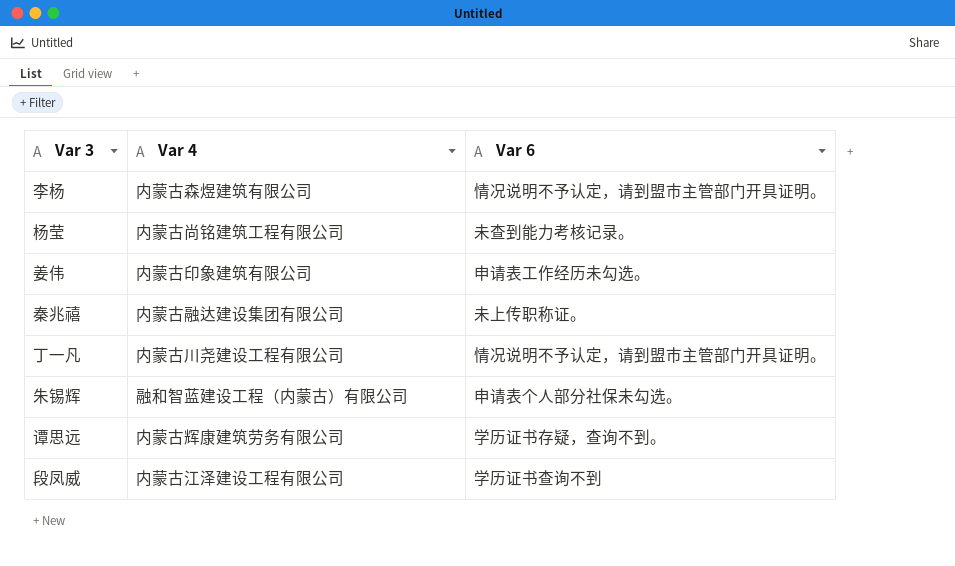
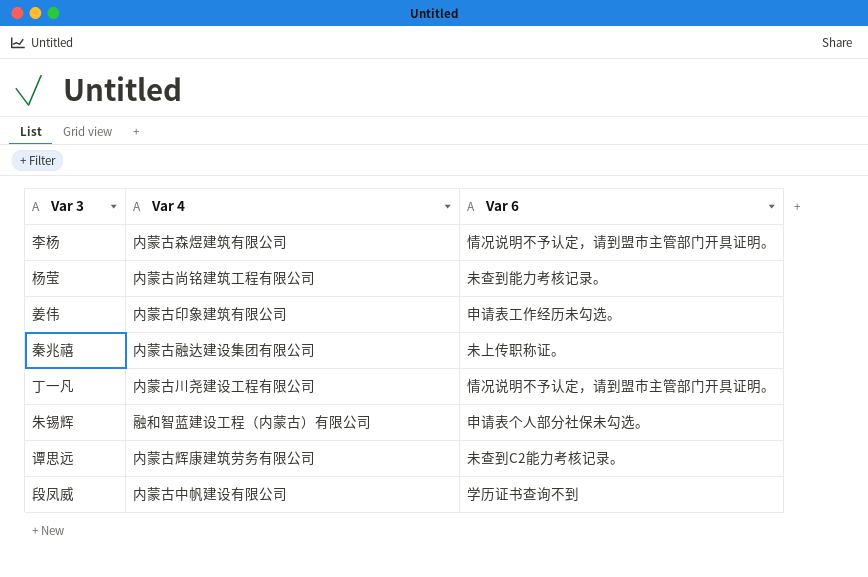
谭思远 | Var 6: 学历证书存疑，查询不到。 -> 未查到C2能力考核记录。
段凤威 | Var 4: 内蒙古江泽建设工程有限公司 -> 内蒙古中帆建设有限公司

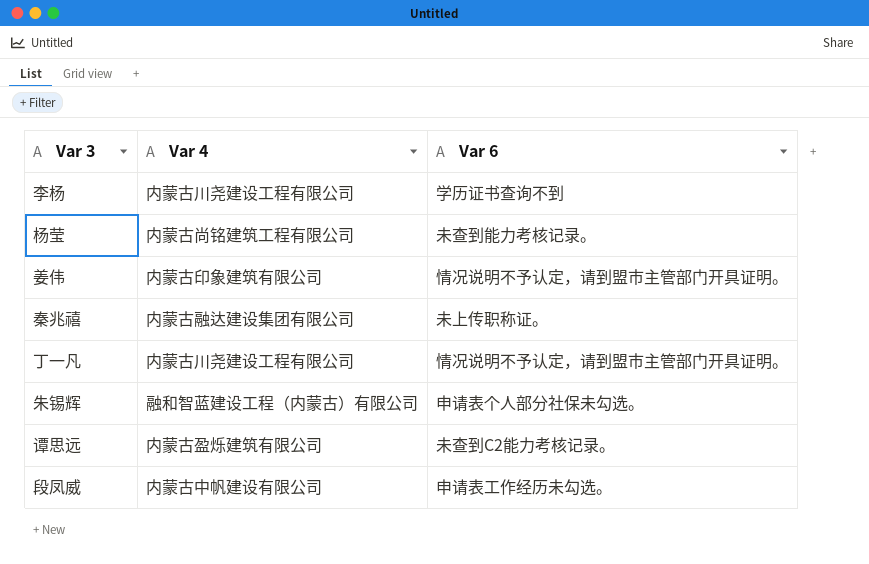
李杨 | Var 4: 内蒙古森煜建筑有限公司 -> 内蒙古川尧建设工程有限公司
李杨 | Var 6: 情况说明不予认定，请到盟市主管部门开具证明。 -> 学历证书查询不到
姜伟 | Var 6: 申请表工作经历未勾选。 -> 情况说明不予认定，请到盟市主管部门开具证明。
谭思远 | Var 4: 内蒙古辉康建筑劳务有限公司 -> 内蒙古盈烁建筑有限公司
段凤威 | Var 6: 学历证书查询不到 -> 申请表工作经历未勾选。

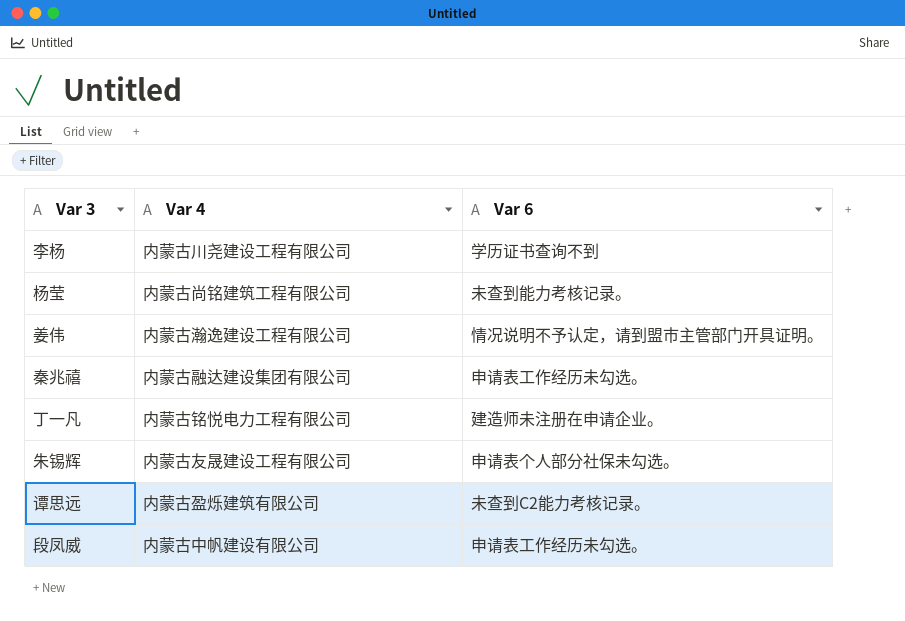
姜伟 | Var 4: 内蒙古印象建筑有限公司 -> 内蒙古瀚逸建设工程有限公司
秦兆禧 | Var 6: 未上传职称证。 -> 申请表工作经历未勾选。
丁一凡 | Var 4: 内蒙古川尧建设工程有限公司 -> 内蒙古铭悦电力工程有限公司
丁一凡 | Var 6: 情况说明不予认定，请到盟市主管部门开具证明。 -> 建造师未注册在申请企业。
朱锡辉 | Var 4: 融和智蓝建设工程（内蒙古）有限公司 -> 内蒙古友晟建设工程有限公司

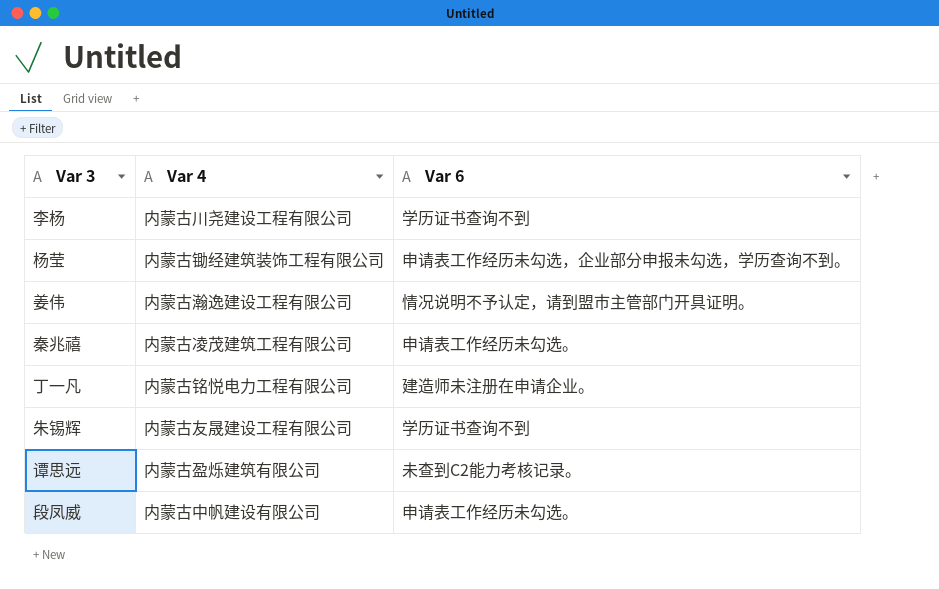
杨莹 | Var 4: 内蒙古尚铭建筑工程有限公司 -> 内蒙古锄经建筑装饰工程有限公司
杨莹 | Var 6: 未查到能力考核记录。 -> 申请表工作经历未勾选，企业部分申报未勾选，学历查询不到。
秦兆禧 | Var 4: 内蒙古融达建设集团有限公司 -> 内蒙古凌茂建筑工程有限公司
朱锡辉 | Var 6: 申请表个人部分社保未勾选。 -> 学历证书查询不到

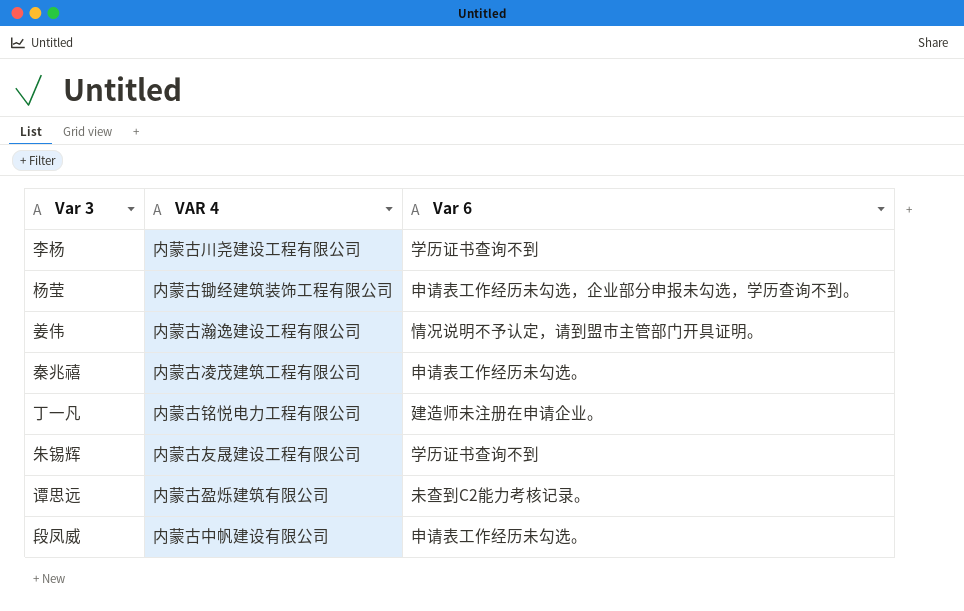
column name: Var 4 -> VAR 4

